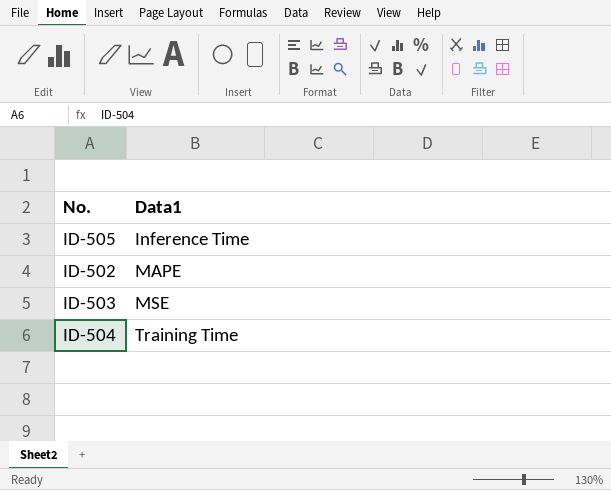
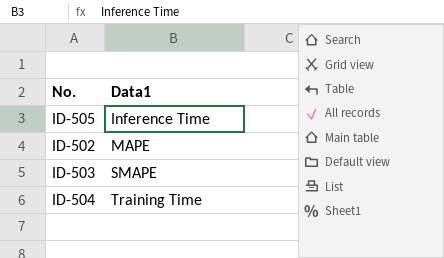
ID-503 | Data1: MSE -> SMAPE

